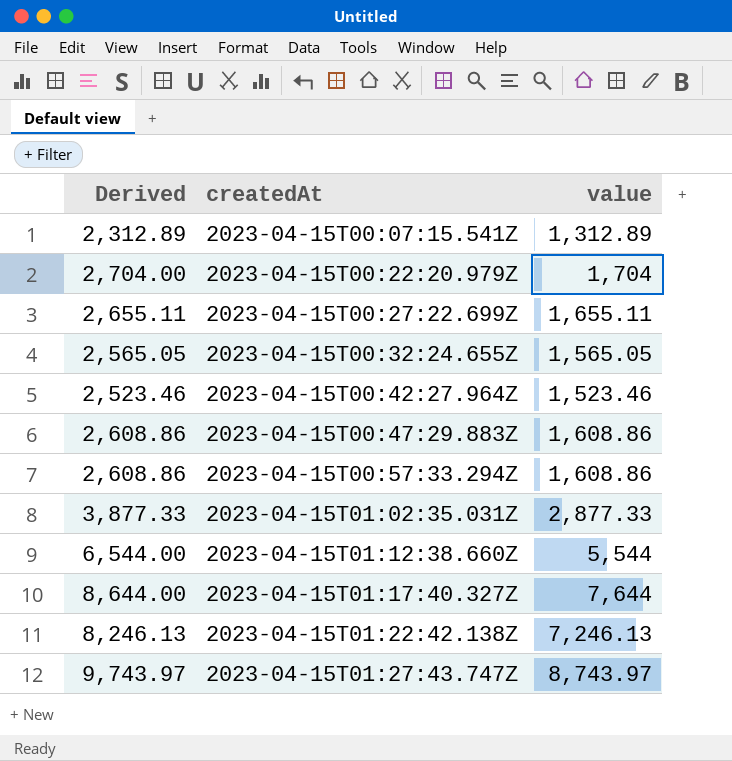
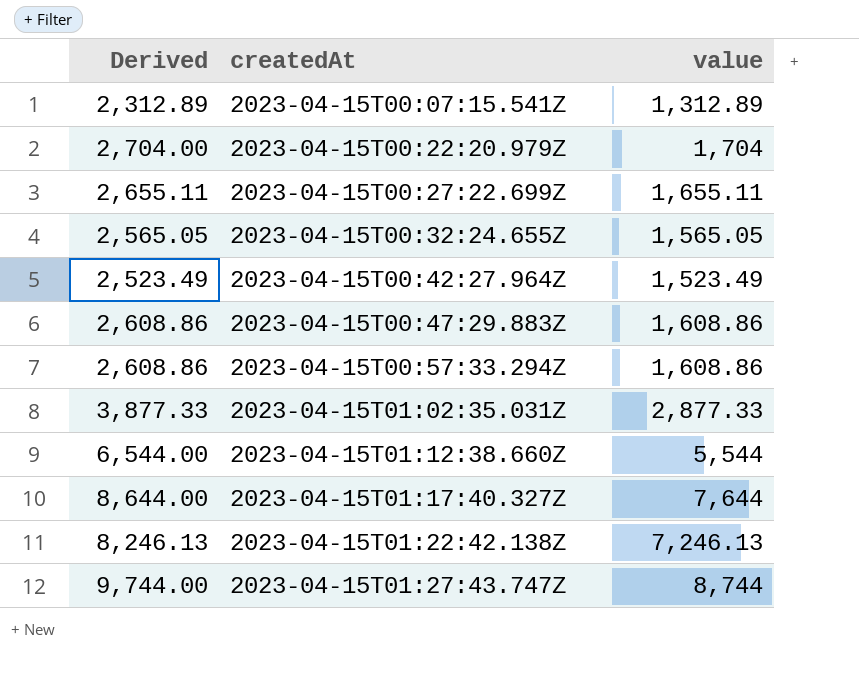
2023-04-15T00:42:27.964Z | Derived: 2,523.46 -> 2,523.49
2023-04-15T00:42:27.964Z | value: 1,523.46 -> 1,523.49
2023-04-15T01:27:43.747Z | Derived: 9,743.97 -> 9,744.00
2023-04-15T01:27:43.747Z | value: 8,743.97 -> 8,744

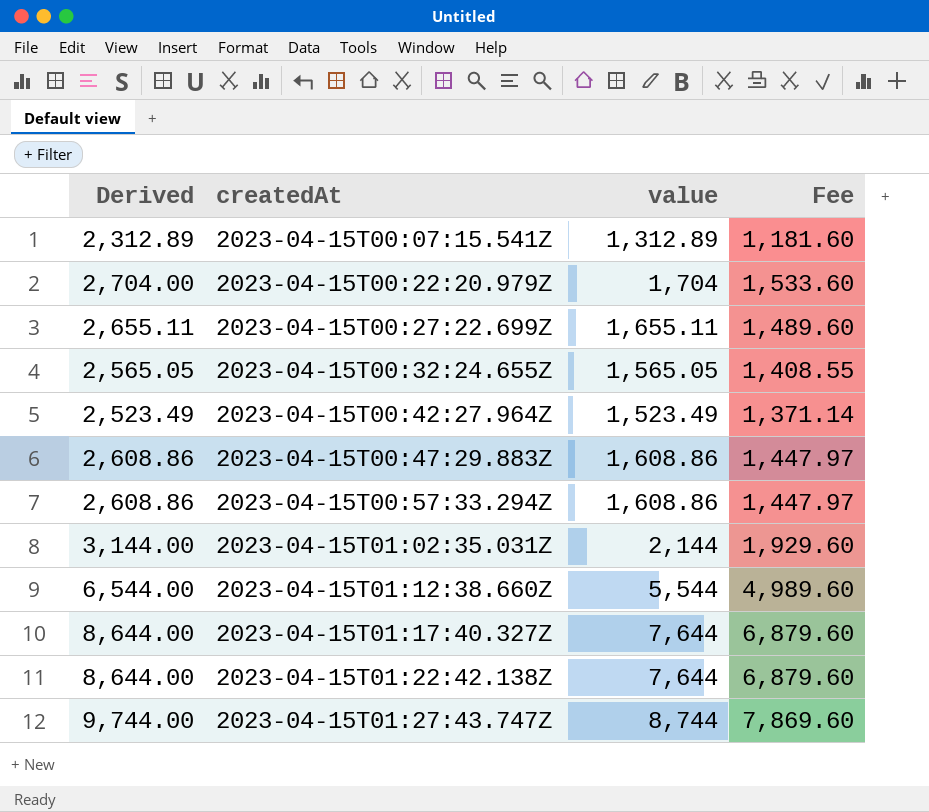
column Fee | formula: none -> [value] * 0.9
2023-04-15T01:02:35.031Z | Derived: 3,877.33 -> 3,144.00
2023-04-15T01:02:35.031Z | value: 2,877.33 -> 2,144
2023-04-15T01:22:42.138Z | Derived: 8,246.13 -> 8,644.00
2023-04-15T01:22:42.138Z | value: 7,246.13 -> 7,644

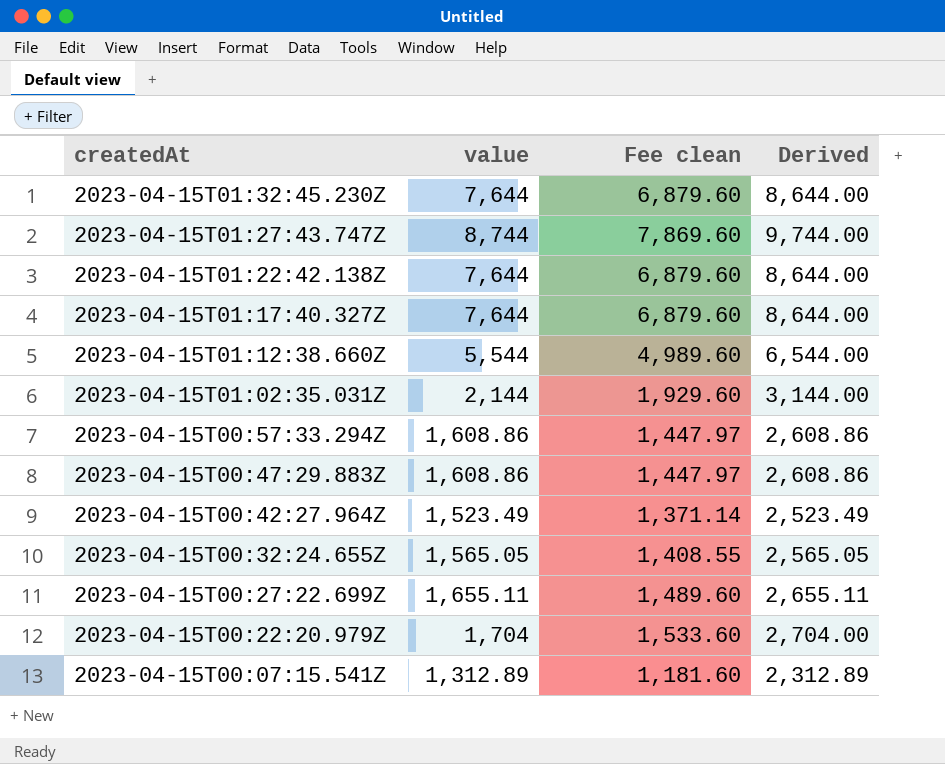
row order: createdAt ascending -> createdAt descending
column name: Fee -> Fee clean
column Derived | position: 1 -> 4
row 2023-04-15T01:32:45.230Z: none -> 7,644 | 6,879.60 | 8,644.00

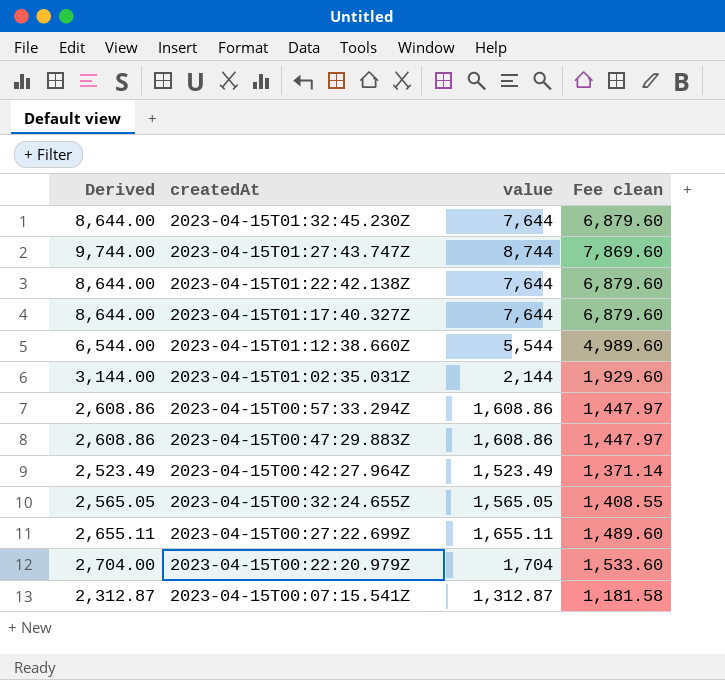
column Derived | position: 4 -> 1
2023-04-15T00:07:15.541Z | Derived: 2,312.89 -> 2,312.87
2023-04-15T00:07:15.541Z | value: 1,312.89 -> 1,312.87
2023-04-15T00:07:15.541Z | Fee clean: 1,181.60 -> 1,181.58

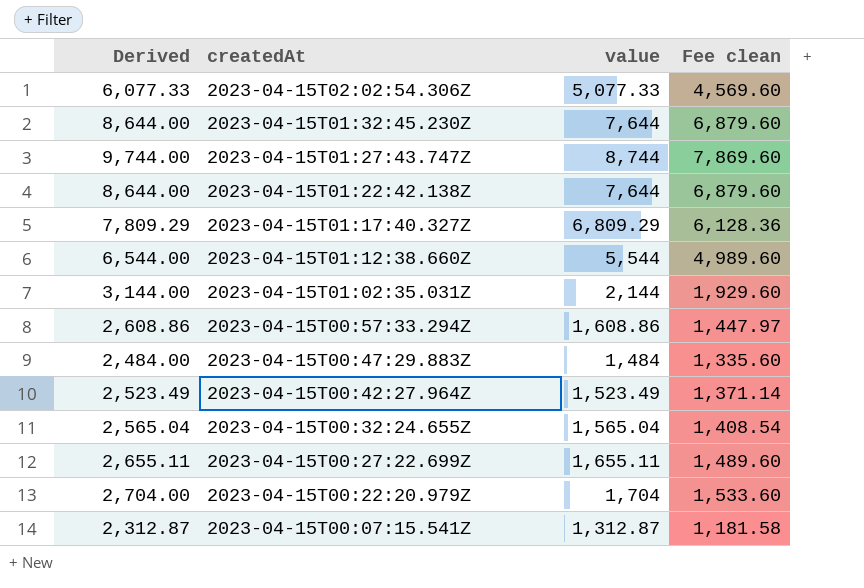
row 2023-04-15T02:02:54.306Z: none -> 6,077.33 | 5,077.33 | 4,569.60
2023-04-15T01:17:40.327Z | Derived: 8,644.00 -> 7,809.29
2023-04-15T01:17:40.327Z | value: 7,644 -> 6,809.29
2023-04-15T01:17:40.327Z | Fee clean: 6,879.60 -> 6,128.36
2023-04-15T00:47:29.883Z | Derived: 2,608.86 -> 2,484.00
2023-04-15T00:47:29.883Z | value: 1,608.86 -> 1,484
2023-04-15T00:47:29.883Z | Fee clean: 1,447.97 -> 1,335.60
2023-04-15T00:32:24.655Z | Derived: 2,565.05 -> 2,565.04
2023-04-15T00:32:24.655Z | value: 1,565.05 -> 1,565.04
2023-04-15T00:32:24.655Z | Fee clean: 1,408.55 -> 1,408.54

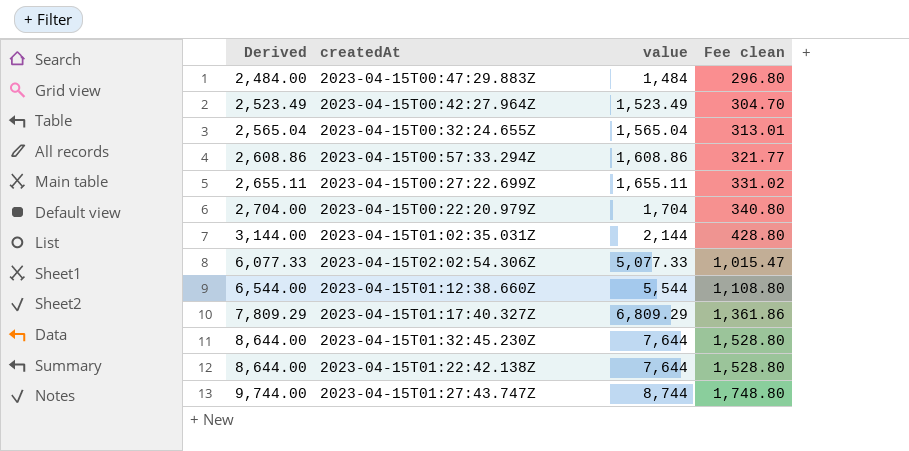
row order: createdAt descending -> Derived ascending
column Fee clean | formula: [value] * 0.9 -> [value] * 0.2
row 2023-04-15T00:07:15.541Z: 2,312.87 | 1,312.87 | 1,181.58 -> none

